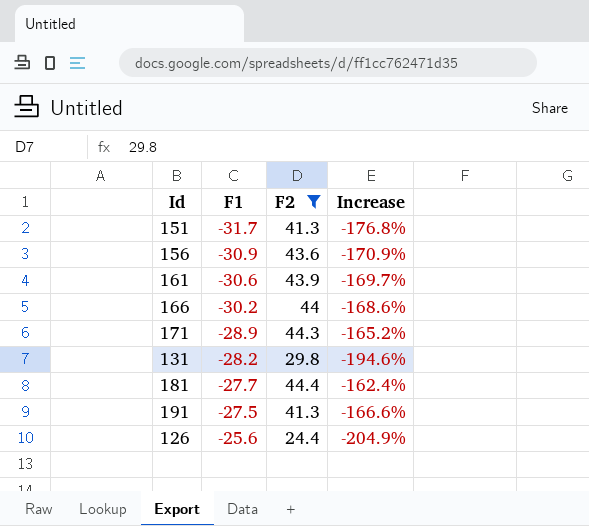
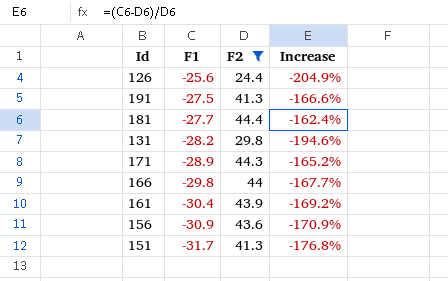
row order: F1 ascending -> F1 descending
166 | F1: -30.2 -> -29.8
166 | Increase: -168.6% -> -167.7%
161 | F1: -30.6 -> -30.4
161 | Increase: -169.7% -> -169.2%

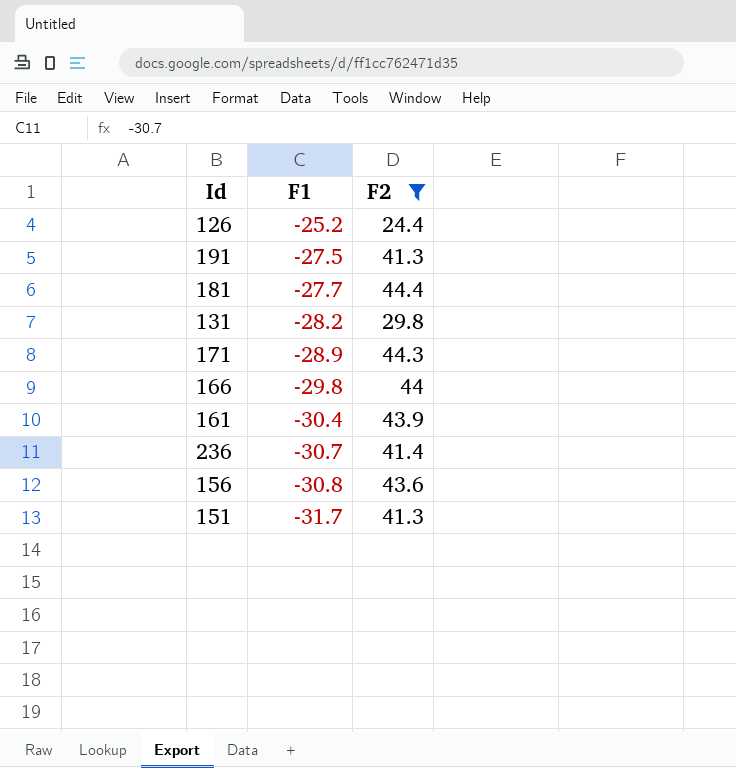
column Increase | formula: ([F1] - [F2]) / [F2] -> none
126 | F1: -25.6 -> -25.2
row 236: none -> -30.7 | 41.4
156 | F1: -30.9 -> -30.8

